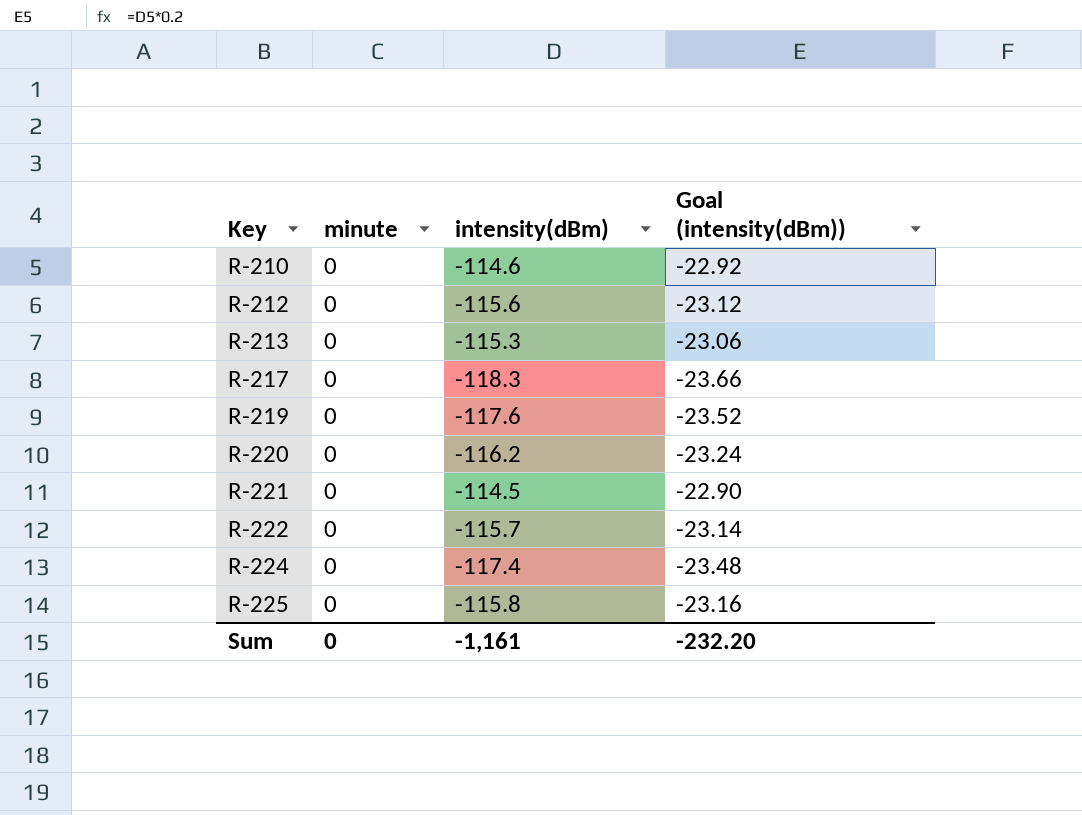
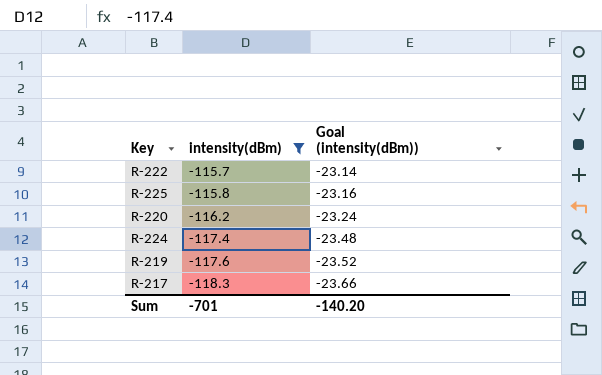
filter: none -> intensity(dBm) <= -115.7
row order: Key ascending -> intensity(dBm) descending
column minute | position: 2 -> none
Sum | intensity(dBm): -1,161 -> -701
Sum | Goal (intensity(dBm)): -232.20 -> -140.20

